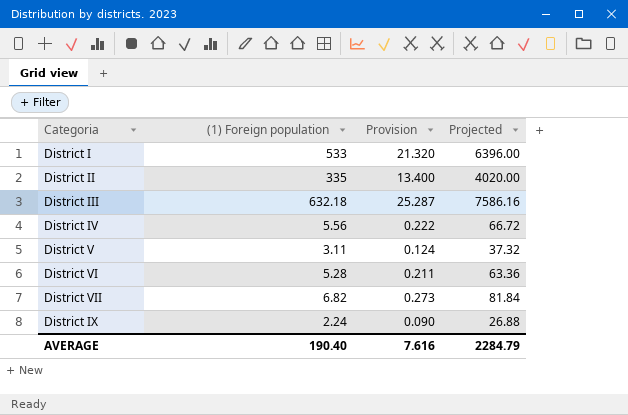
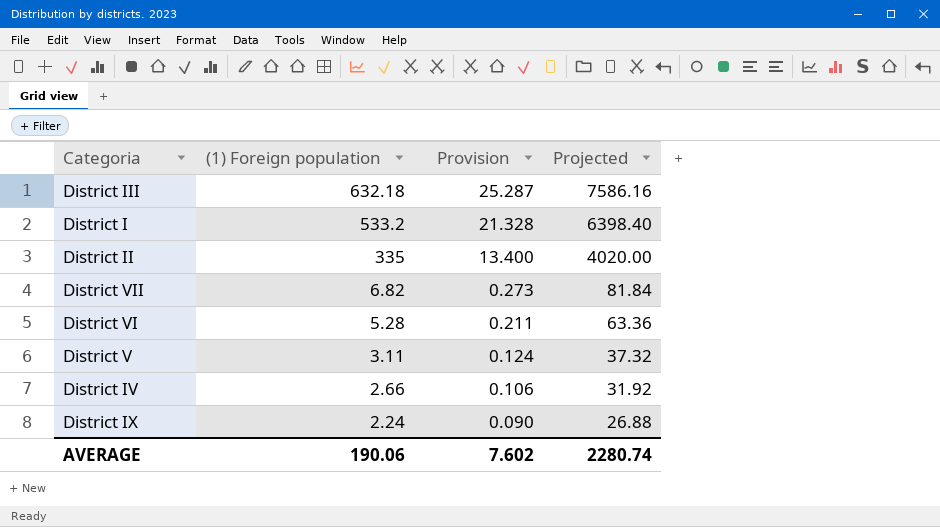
row order: none -> (1) Foreign population descending
District I | (1) Foreign population: 533 -> 533.2
District I | Provision: 21.320 -> 21.328
District I | Projected: 6396.00 -> 6398.40
District IV | (1) Foreign population: 5.56 -> 2.66
District IV | Provision: 0.222 -> 0.106
District IV | Projected: 66.72 -> 31.92
AVERAGE | (1) Foreign population: 190.40 -> 190.06
AVERAGE | Provision: 7.616 -> 7.602
AVERAGE | Projected: 2284.79 -> 2280.74

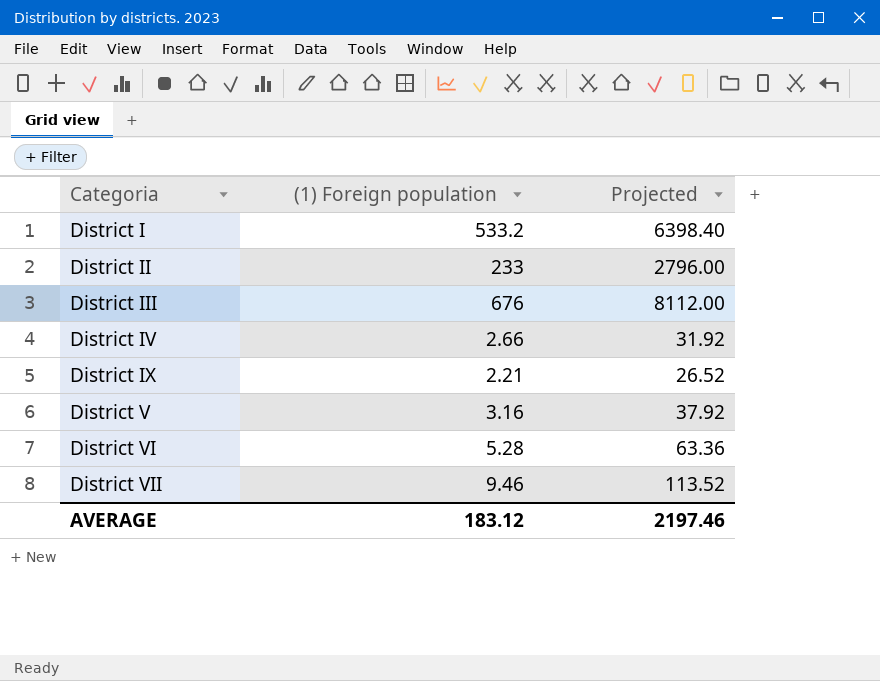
row order: (1) Foreign population descending -> Categoria ascending
column Provision | formula: [(1) Foreign population] * 0.04 -> none
District II | (1) Foreign population: 335 -> 233
District II | Projected: 4020.00 -> 2796.00
District III | (1) Foreign population: 632.18 -> 676
District III | Projected: 7586.16 -> 8112.00
District IX | (1) Foreign population: 2.24 -> 2.21
District IX | Projected: 26.88 -> 26.52
District V | (1) Foreign population: 3.11 -> 3.16
District V | Projected: 37.32 -> 37.92
District VII | (1) Foreign population: 6.82 -> 9.46
District VII | Projected: 81.84 -> 113.52
AVERAGE | (1) Foreign population: 190.06 -> 183.12
AVERAGE | Projected: 2280.74 -> 2197.46

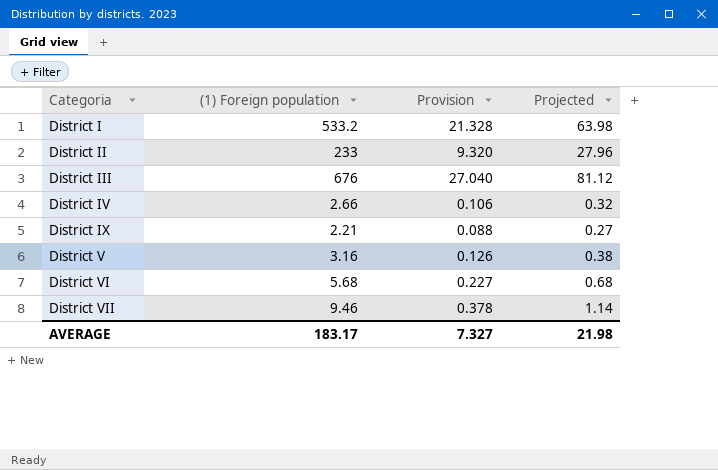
column Provision | formula: none -> [(1) Foreign population] * 0.04
column Projected | formula: [(1) Foreign population] * 12 -> [(1) Foreign population] * 0.12
District VI | (1) Foreign population: 5.28 -> 5.68
AVERAGE | (1) Foreign population: 183.12 -> 183.17
AVERAGE | Projected: 2197.46 -> 21.98

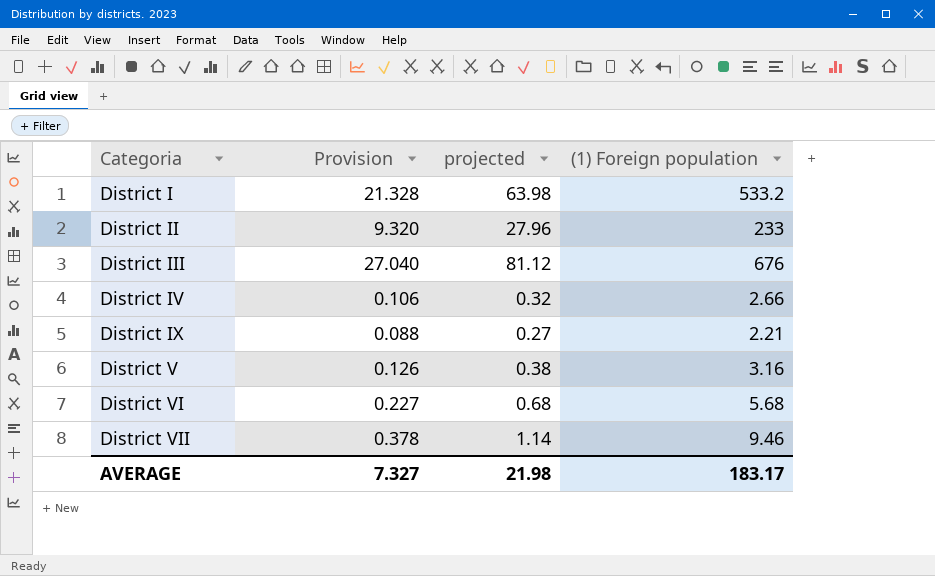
column name: Projected -> projected
column (1) Foreign population | position: 2 -> 4

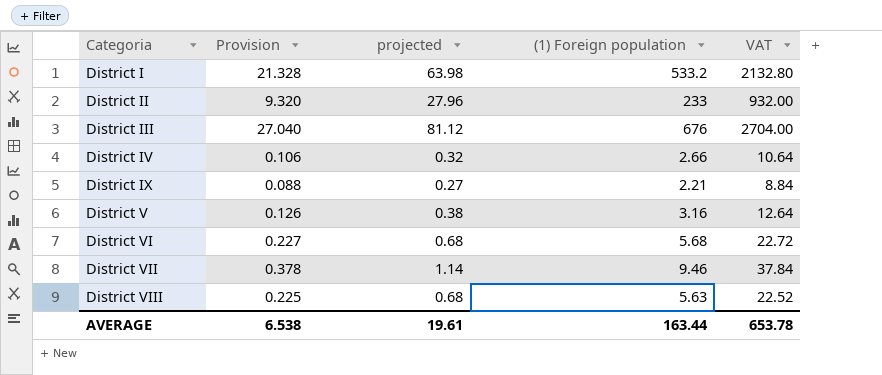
column VAT | formula: none -> [(1) Foreign population] * 4
row District VIII: none -> 0.225 | 0.68 | 5.63 | 22.52
AVERAGE | Provision: 7.327 -> 6.538
AVERAGE | projected: 21.98 -> 19.61
AVERAGE | (1) Foreign population: 183.17 -> 163.44

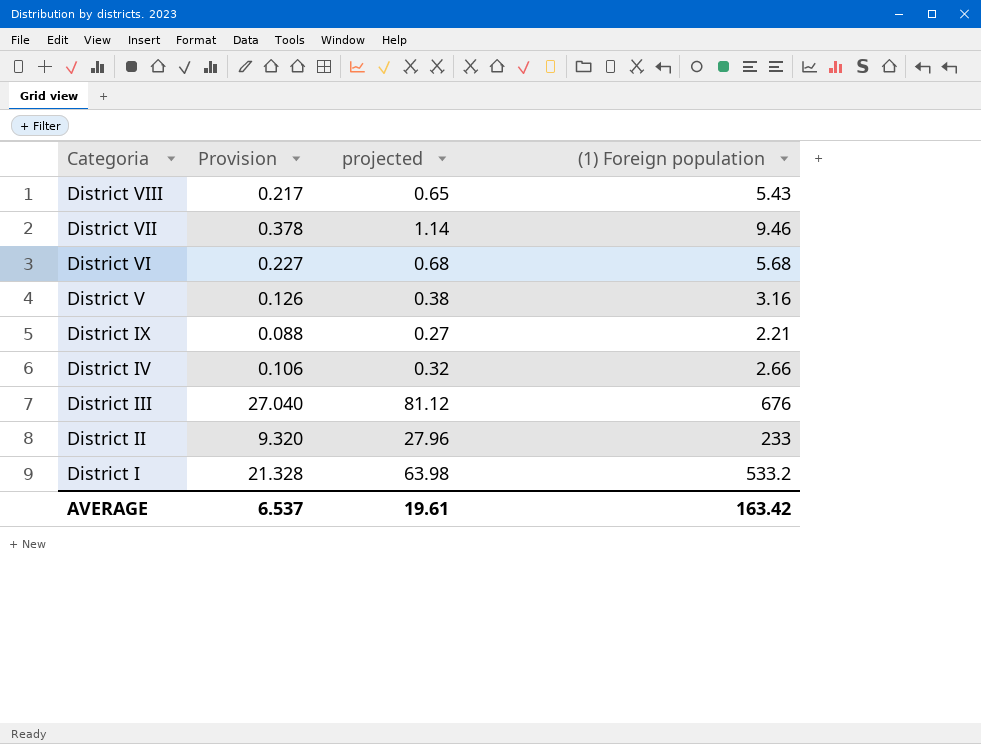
row order: Categoria ascending -> Categoria descending
column VAT | formula: [(1) Foreign population] * 4 -> none
District VIII | Provision: 0.225 -> 0.217
District VIII | projected: 0.68 -> 0.65
District VIII | (1) Foreign population: 5.63 -> 5.43
AVERAGE | Provision: 6.538 -> 6.537
AVERAGE | (1) Foreign population: 163.44 -> 163.42

